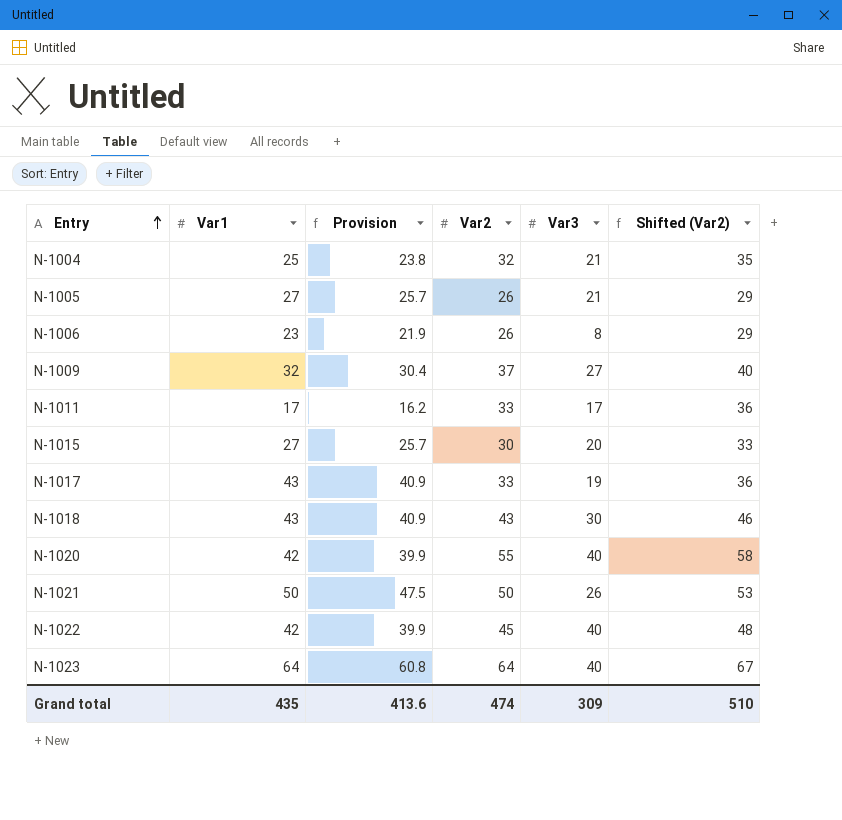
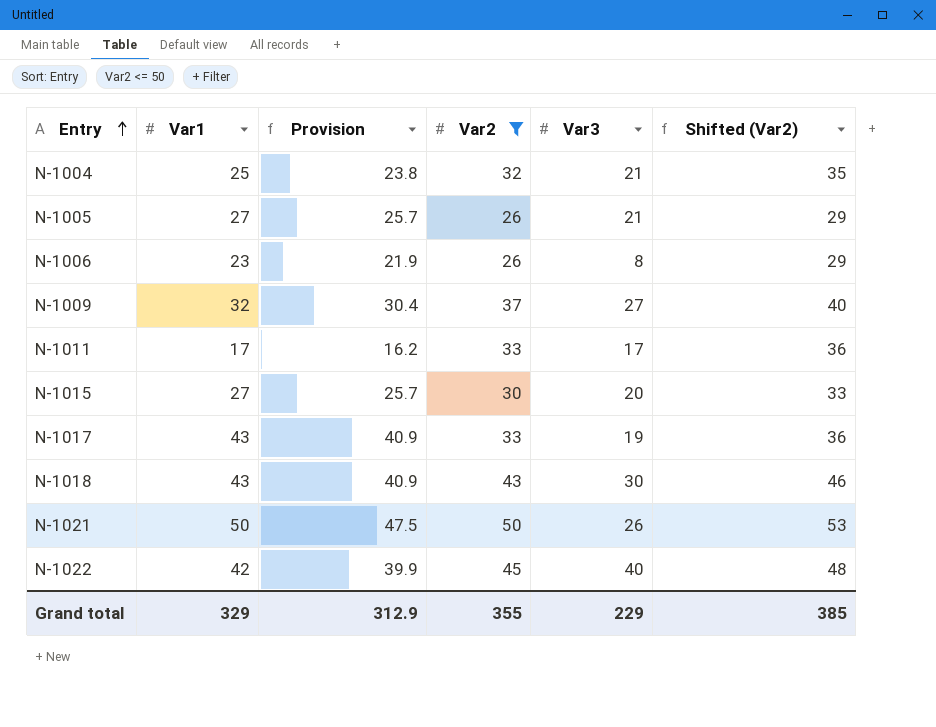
filter: none -> Var2 <= 50
Grand total | Var1: 435 -> 329
Grand total | Provision: 413.6 -> 312.9
Grand total | Var2: 474 -> 355
Grand total | Var3: 309 -> 229
Grand total | Shifted (Var2): 510 -> 385

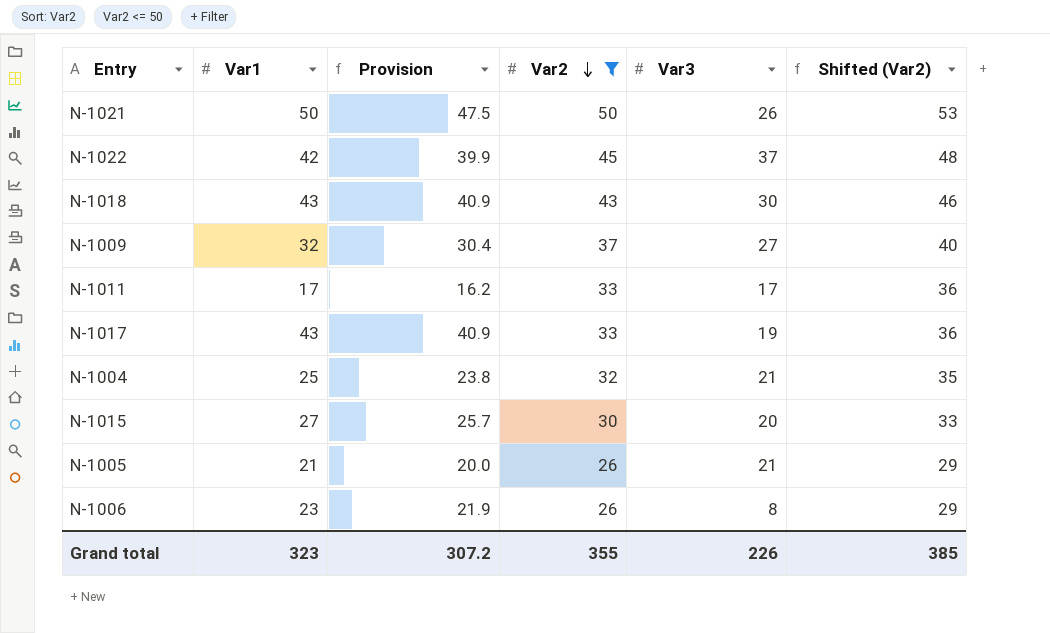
row order: Entry ascending -> Var2 descending
N-1022 | Var3: 40 -> 37
N-1005 | Var1: 27 -> 21
N-1005 | Provision: 25.7 -> 20.0
Grand total | Var1: 329 -> 323
Grand total | Provision: 312.9 -> 307.2
Grand total | Var3: 229 -> 226

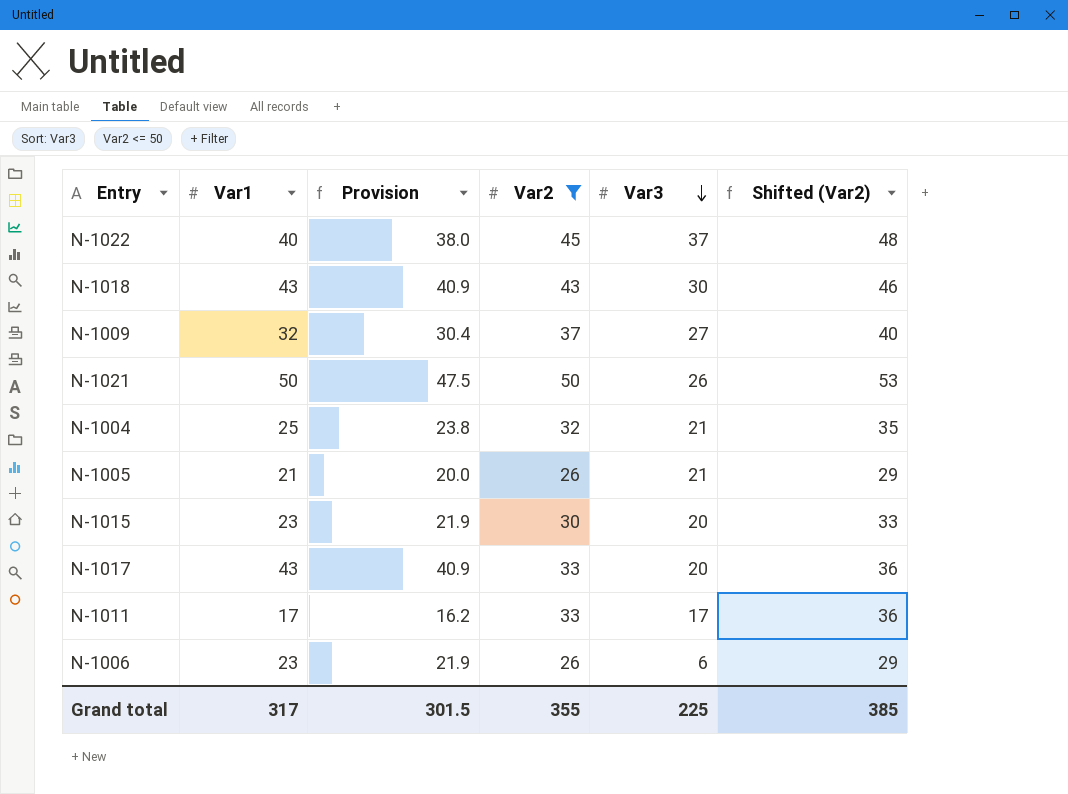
row order: Var2 descending -> Var3 descending
N-1022 | Var1: 42 -> 40
N-1022 | Provision: 39.9 -> 38.0
N-1015 | Var1: 27 -> 23
N-1015 | Provision: 25.7 -> 21.9
N-1017 | Var3: 19 -> 20
N-1006 | Var3: 8 -> 6
Grand total | Var1: 323 -> 317
Grand total | Provision: 307.2 -> 301.5
Grand total | Var3: 226 -> 225

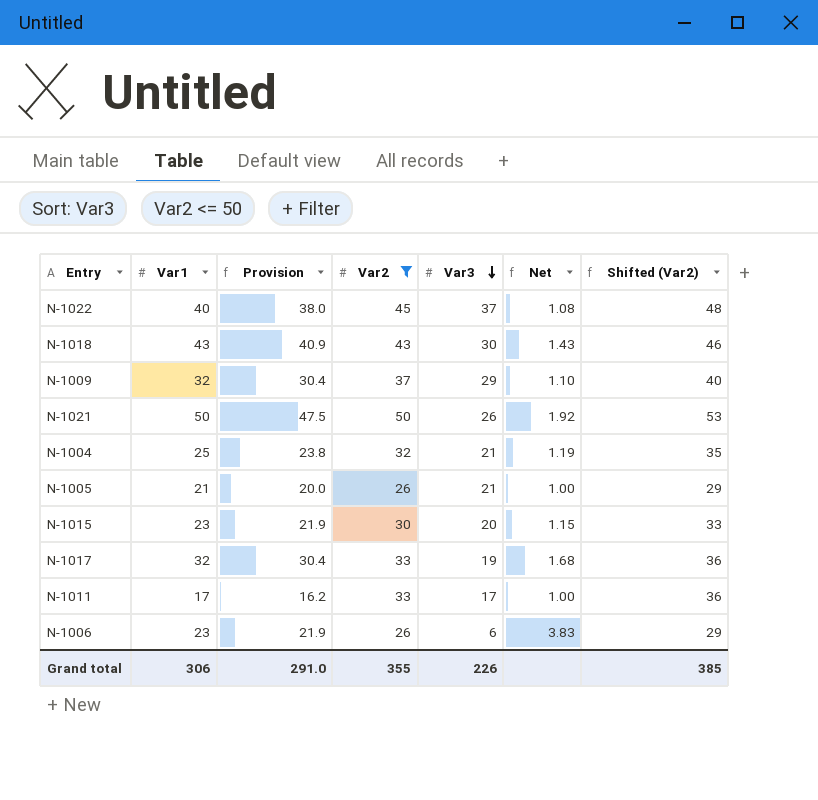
column Net | formula: none -> [Var1] / [Var3]
N-1009 | Var3: 27 -> 29
N-1017 | Var1: 43 -> 32
N-1017 | Provision: 40.9 -> 30.4
N-1017 | Var3: 20 -> 19
Grand total | Var1: 317 -> 306
Grand total | Provision: 301.5 -> 291.0
Grand total | Var3: 225 -> 226

